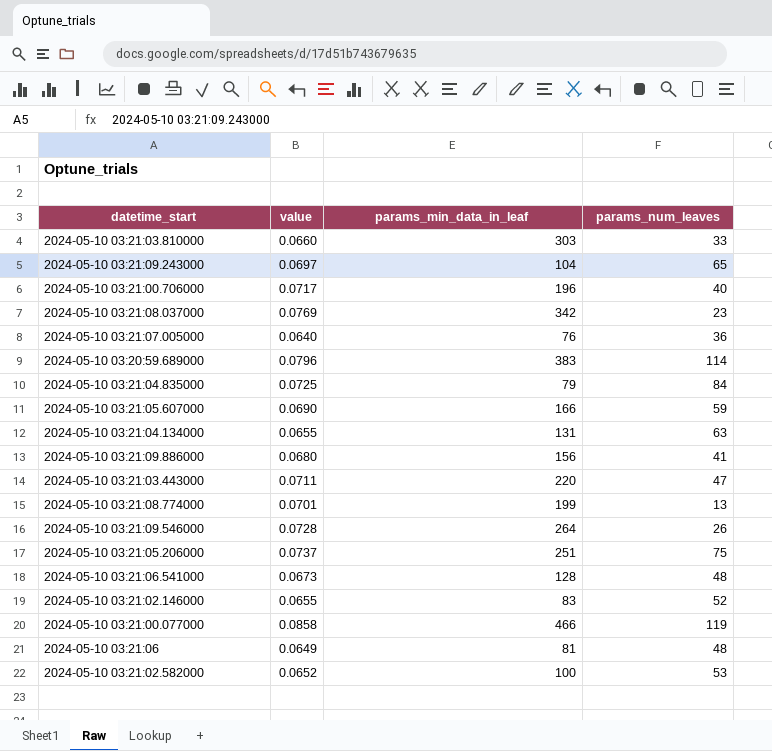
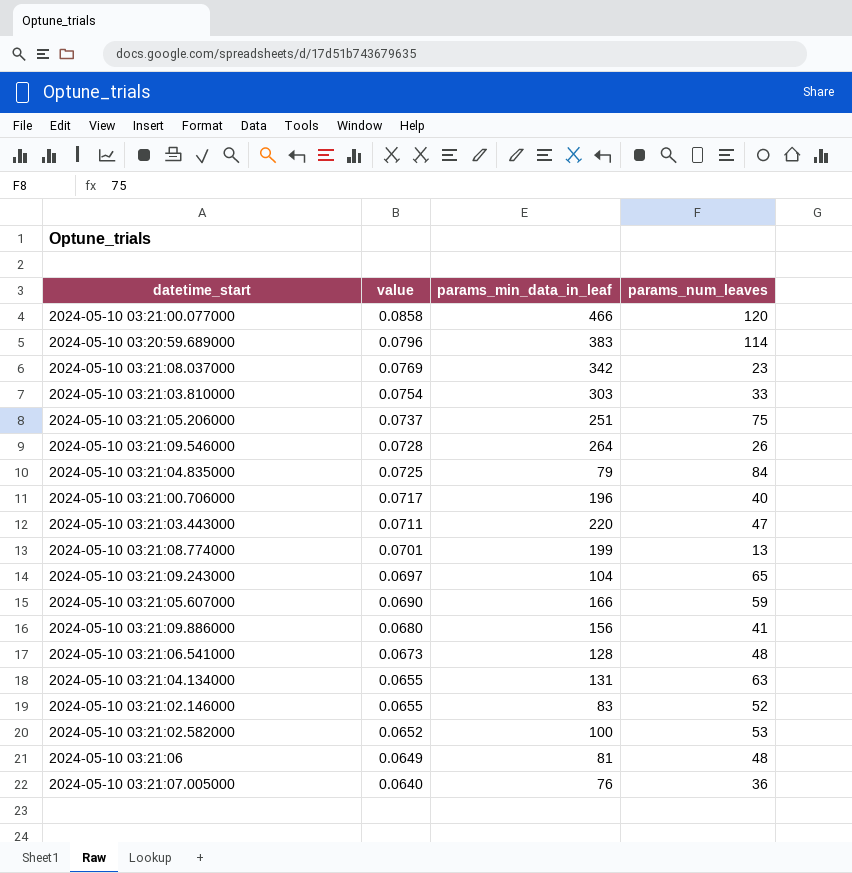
row order: none -> value descending
2024-05-10 03:21:00.077000 | params_num_leaves: 119 -> 120
2024-05-10 03:21:03.810000 | value: 0.0660 -> 0.0754

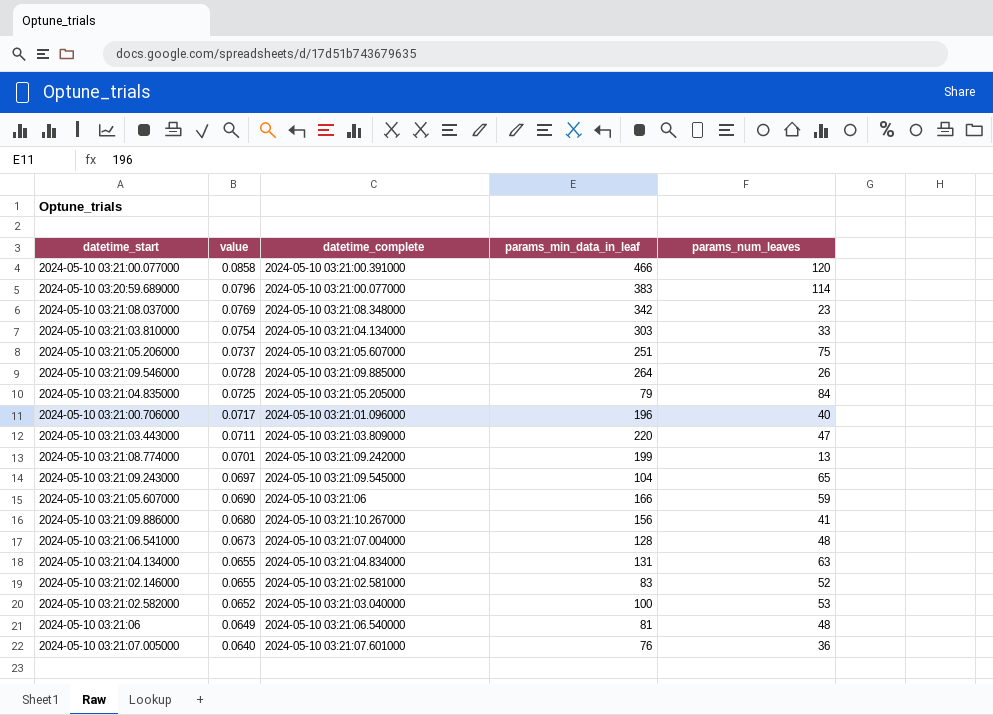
column datetime_complete | position: none -> 3

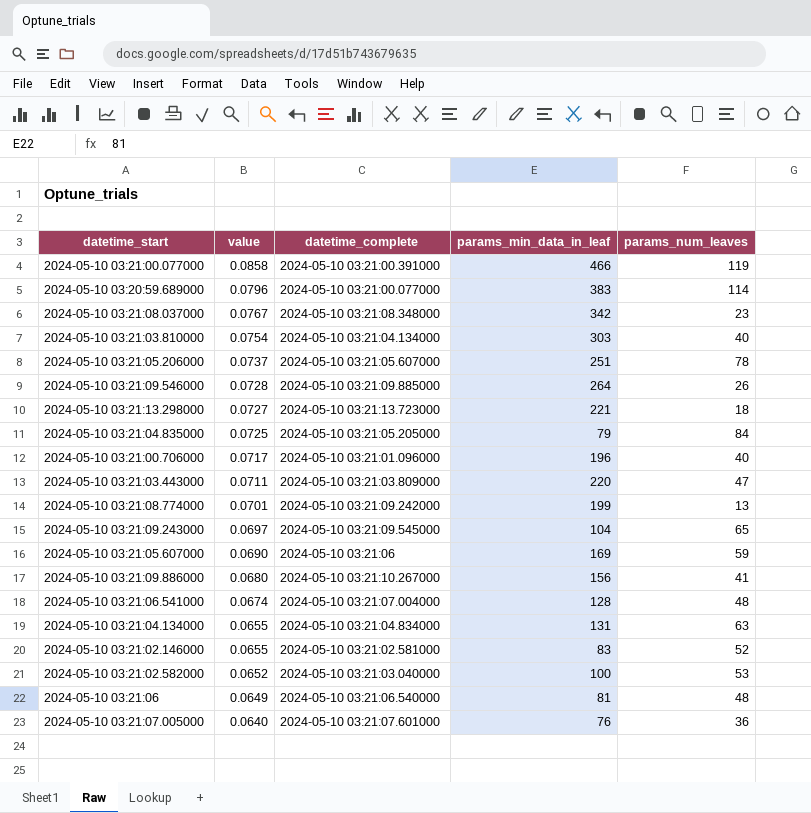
2024-05-10 03:21:00.077000 | params_num_leaves: 120 -> 119
2024-05-10 03:21:08.037000 | value: 0.0769 -> 0.0767
2024-05-10 03:21:03.810000 | params_num_leaves: 33 -> 40
2024-05-10 03:21:05.206000 | params_num_leaves: 75 -> 78
row 2024-05-10 03:21:13.298000: none -> 0.0727 | 2024-05-10 03:21:13.723000 | 221 | 18
2024-05-10 03:21:05.607000 | params_min_data_in_leaf: 166 -> 169
2024-05-10 03:21:06.541000 | value: 0.0673 -> 0.0674

